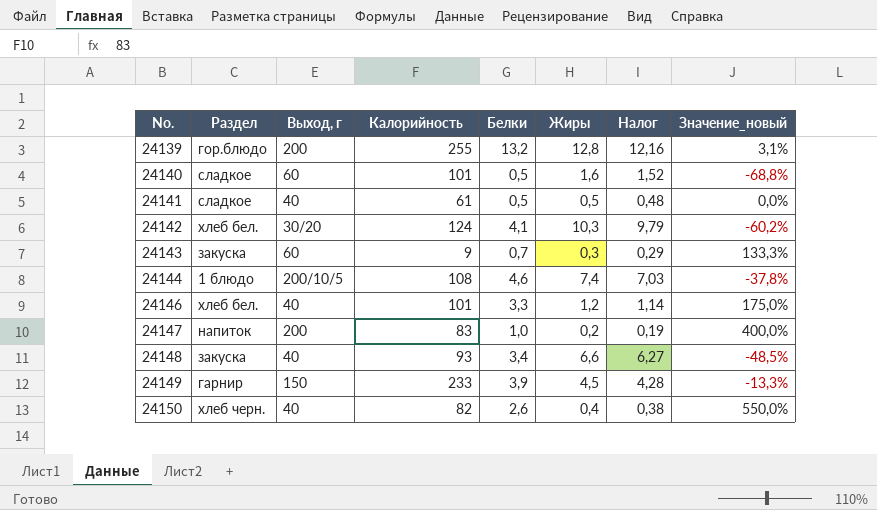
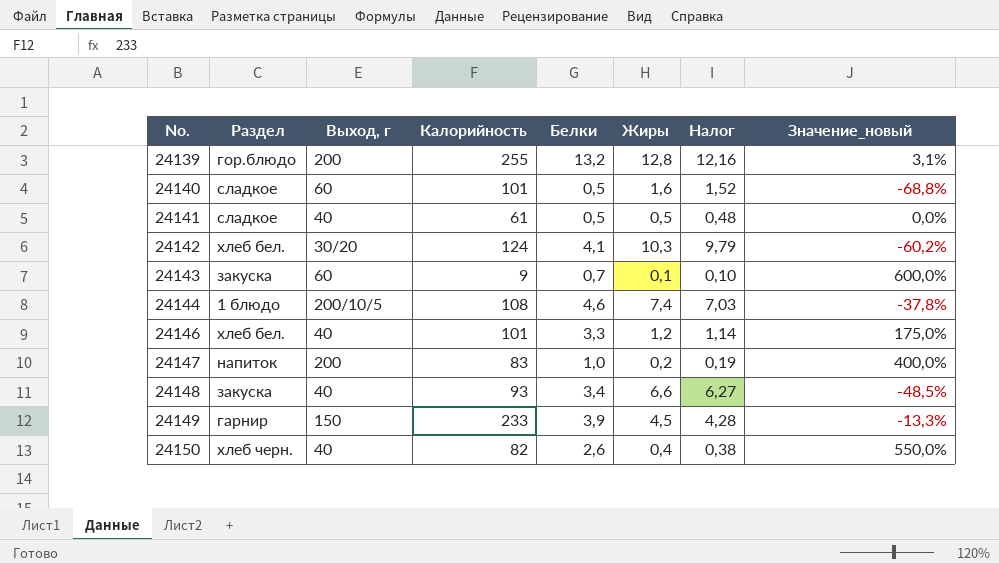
24143 | Жиры: 0,3 -> 0,1
24143 | Налог: 0,29 -> 0,10
24143 | Значение_новый: 133,3% -> 600,0%

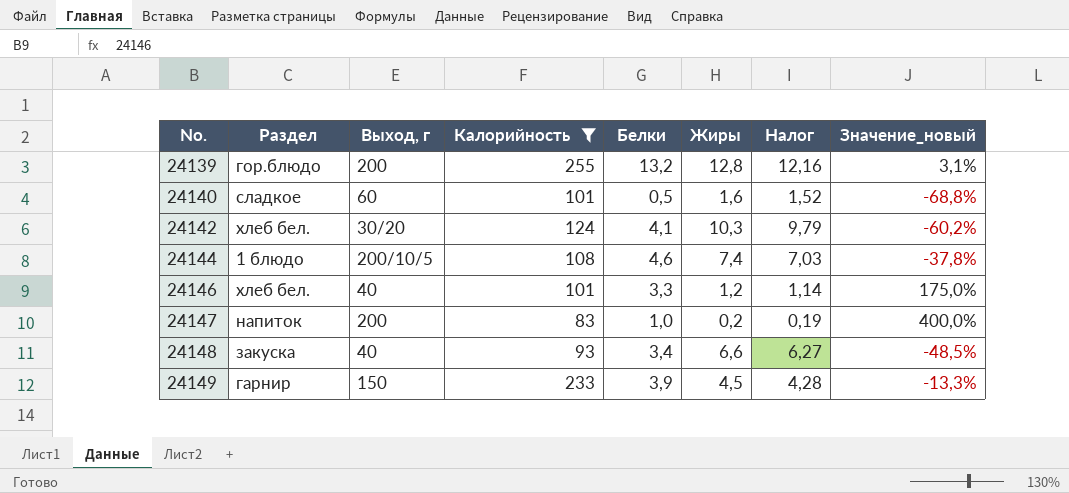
filter: none -> Калорийность >= 83

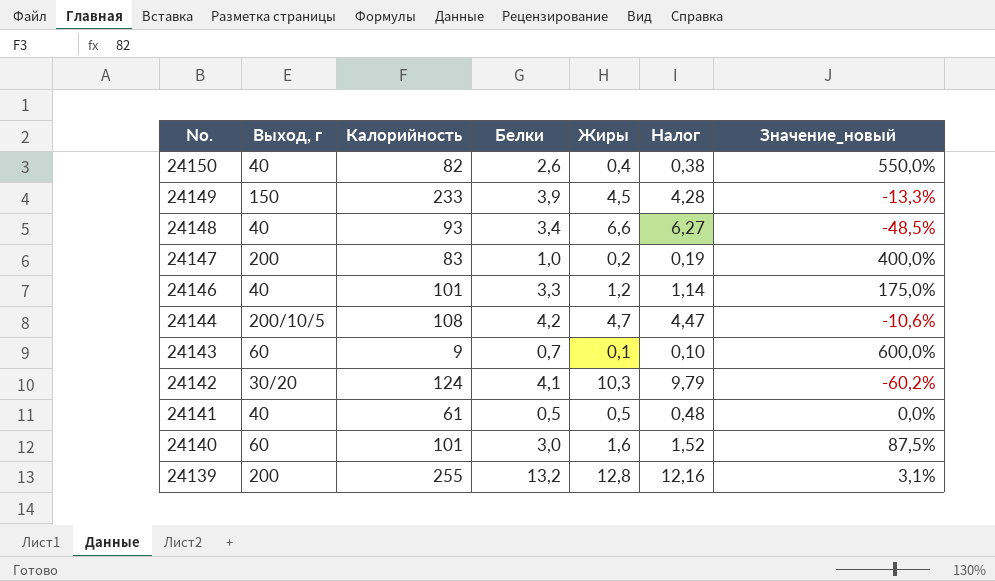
filter: Калорийность >= 83 -> none
row order: No. ascending -> No. descending
column Раздел | position: 2 -> none
24144 | Белки: 4,6 -> 4,2
24144 | Жиры: 7,4 -> 4,7
24144 | Налог: 7,03 -> 4,47
24144 | Значение_новый: -37,8% -> -10,6%
24140 | Белки: 0,5 -> 3,0
24140 | Значение_новый: -68,8% -> 87,5%

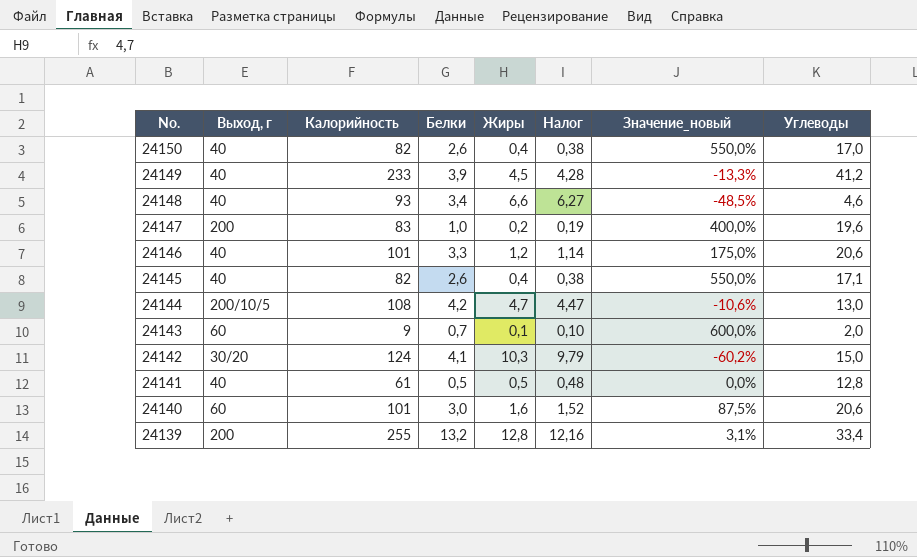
column Углеводы | position: none -> 8
24149 | Выход, г: 150 -> 40
row 24145: none -> 40 | 82 | 2,6 | 0,4 | 0,38 | 550,0% | 17,1

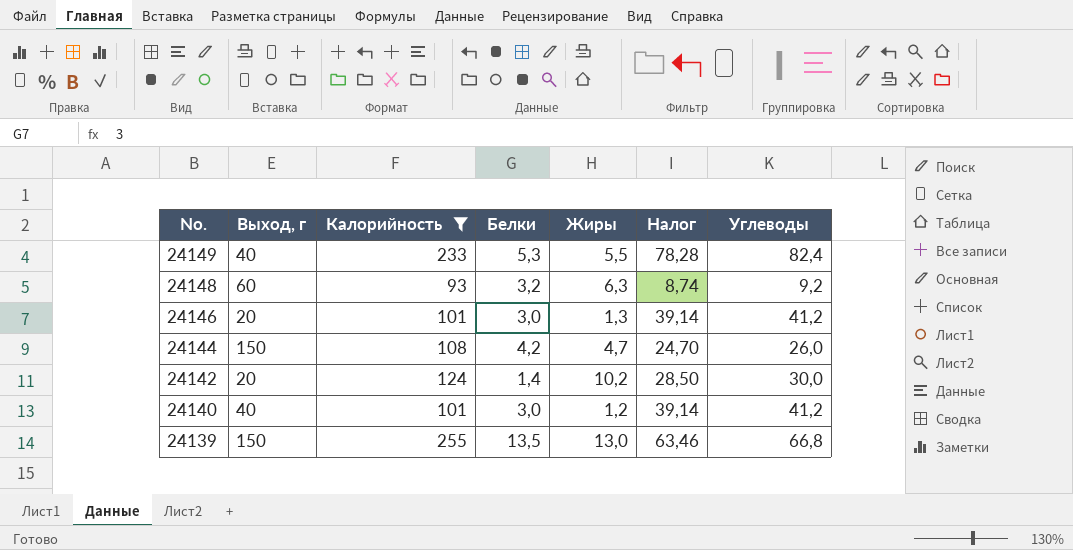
filter: none -> Калорийность >= 93
column Значение_новый | formula: ([Белки] - [Жиры]) / [Жиры] -> none
column Налог | formula: [Жиры] * 0,95 -> [Углеводы] * 0,95
24149 | Белки: 3,9 -> 5,3
24149 | Жиры: 4,5 -> 5,5
24149 | Углеводы: 41,2 -> 82,4
24148 | Выход, г: 40 -> 60
24148 | Белки: 3,4 -> 3,2
24148 | Жиры: 6,6 -> 6,3
24148 | Углеводы: 4,6 -> 9,2
24146 | Выход, г: 40 -> 20
24146 | Белки: 3,3 -> 3,0
24146 | Жиры: 1,2 -> 1,3
24146 | Углеводы: 20,6 -> 41,2
24144 | Выход, г: 200/10/5 -> 150
24144 | Углеводы: 13,0 -> 26,0
24142 | Выход, г: 30/20 -> 20
24142 | Белки: 4,1 -> 1,4
24142 | Жиры: 10,3 -> 10,2
24142 | Углеводы: 15,0 -> 30,0
24140 | Выход, г: 60 -> 40
24140 | Жиры: 1,6 -> 1,2
24140 | Углеводы: 20,6 -> 41,2
24139 | Выход, г: 200 -> 150
24139 | Белки: 13,2 -> 13,5
24139 | Жиры: 12,8 -> 13,0
24139 | Углеводы: 33,4 -> 66,8

